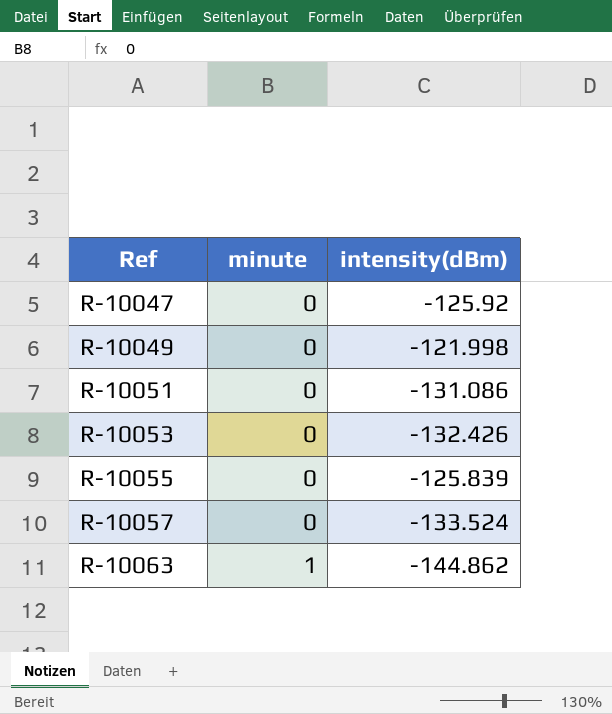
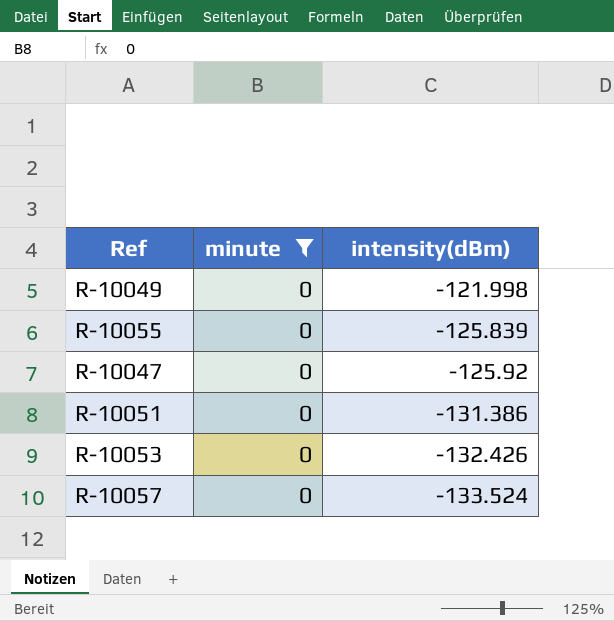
filter: none -> minute = 0
row order: Ref ascending -> intensity(dBm) descending
R-10051 | intensity(dBm): -131.086 -> -131.386

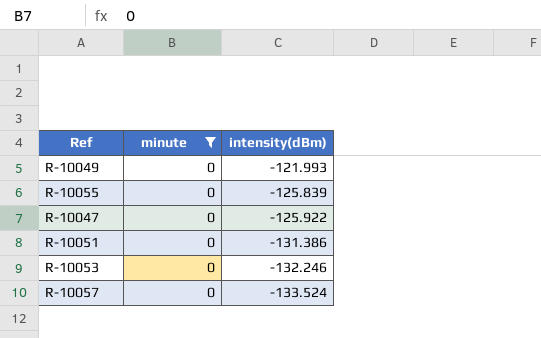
R-10049 | intensity(dBm): -121.998 -> -121.993
R-10047 | intensity(dBm): -125.92 -> -125.922
R-10053 | intensity(dBm): -132.426 -> -132.246

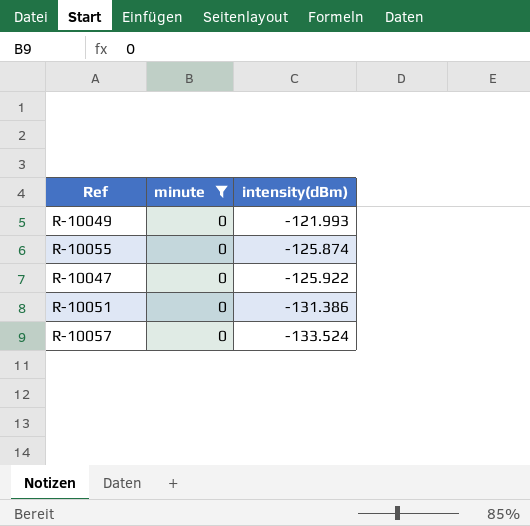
row R-10053: 0 | -132.246 -> none
R-10055 | intensity(dBm): -125.839 -> -125.874

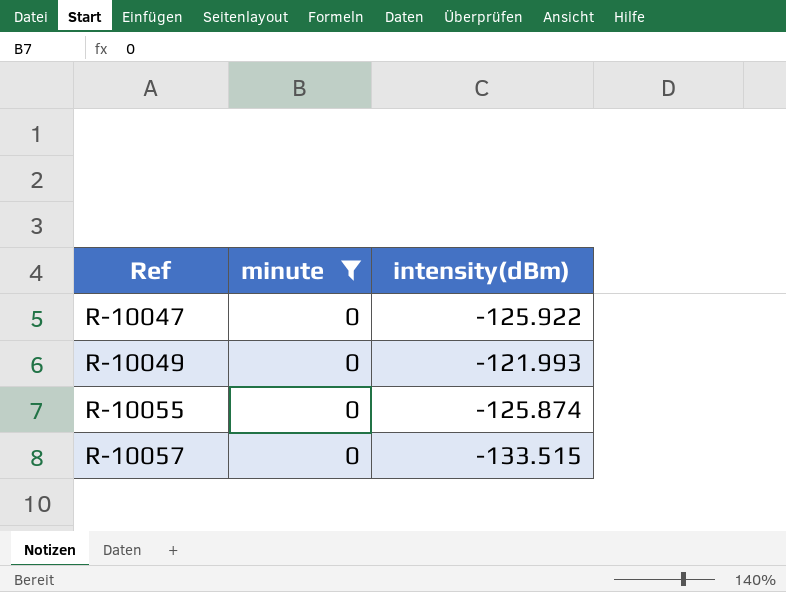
row order: intensity(dBm) descending -> Ref ascending
row R-10051: 0 | -131.386 -> none
R-10057 | intensity(dBm): -133.524 -> -133.515

